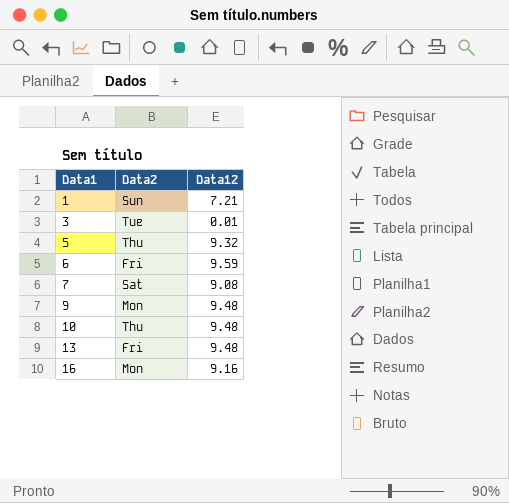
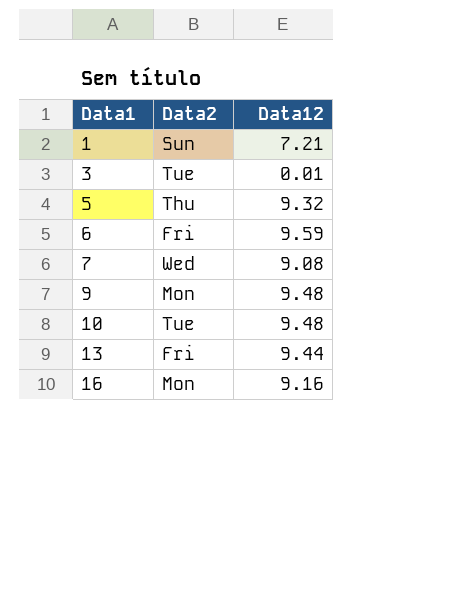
7 | Data2: Sat -> Wed
10 | Data2: Thu -> Tue
13 | Data12: 9.48 -> 9.44

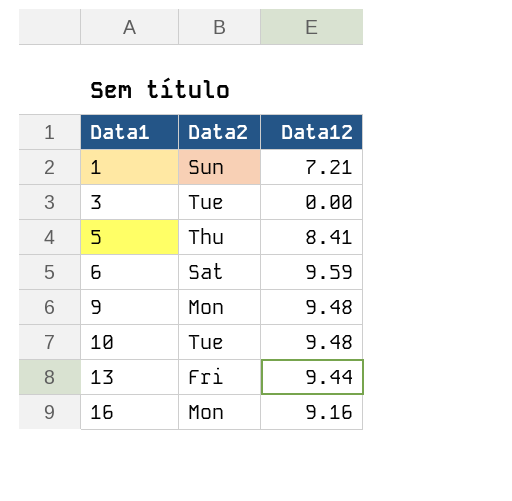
row 7: Wed | 9.08 -> none
3 | Data12: 0.01 -> 0.00
5 | Data12: 9.32 -> 8.41
6 | Data2: Fri -> Sat

